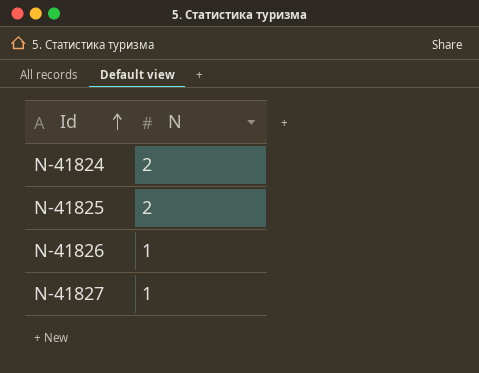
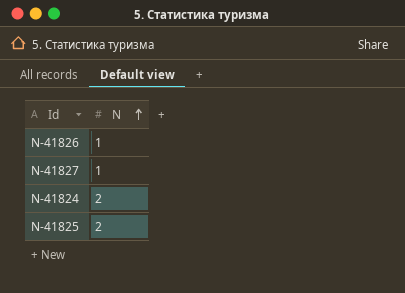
row order: Id ascending -> N ascending

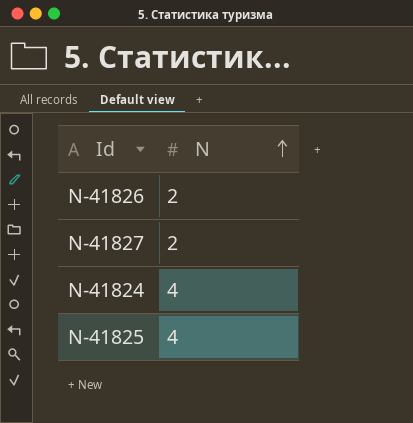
N-41826 | N: 1 -> 2
N-41827 | N: 1 -> 2
N-41824 | N: 2 -> 4
N-41825 | N: 2 -> 4

